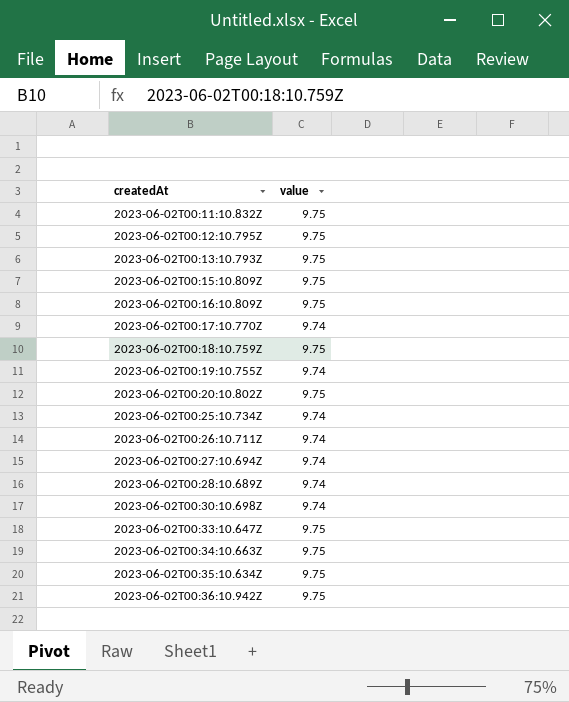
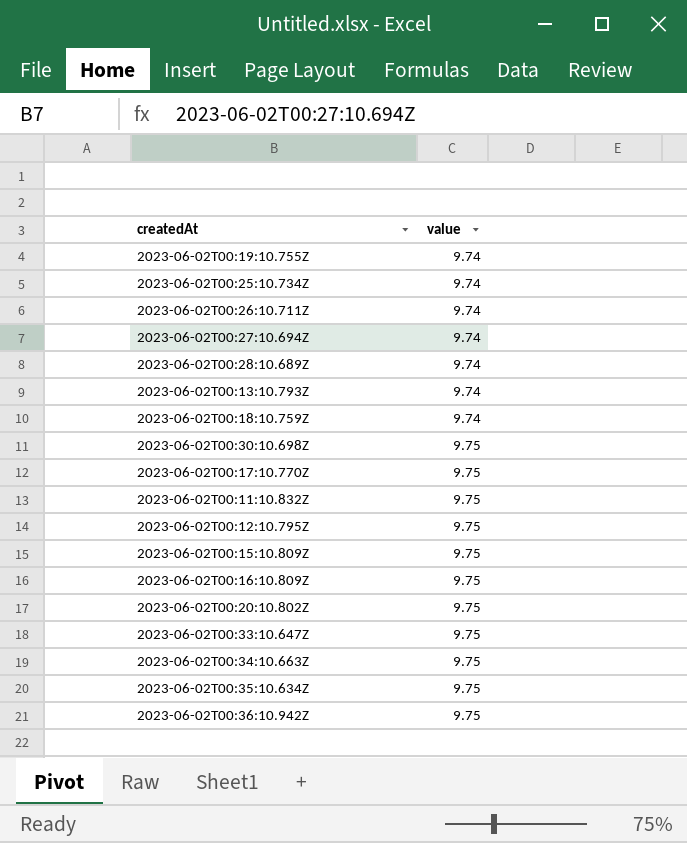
row order: createdAt ascending -> value ascending
2023-06-02T00:13:10.793Z | value: 9.75 -> 9.74
2023-06-02T00:18:10.759Z | value: 9.75 -> 9.74
2023-06-02T00:30:10.698Z | value: 9.74 -> 9.75
2023-06-02T00:17:10.770Z | value: 9.74 -> 9.75

